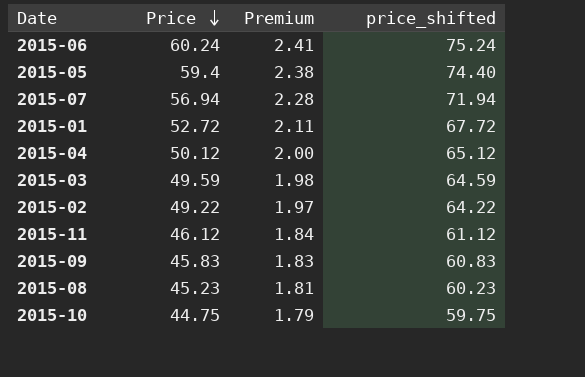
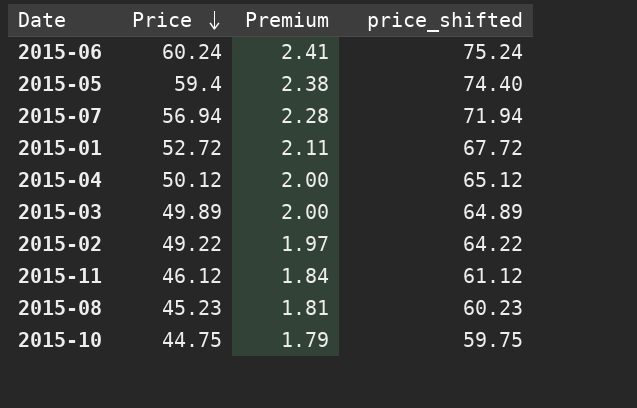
row 2015-09: 45.83 | 1.83 | 60.83 -> none
2015-03 | Price: 49.59 -> 49.89
2015-03 | Premium: 1.98 -> 2.00
2015-03 | price_shifted: 64.59 -> 64.89

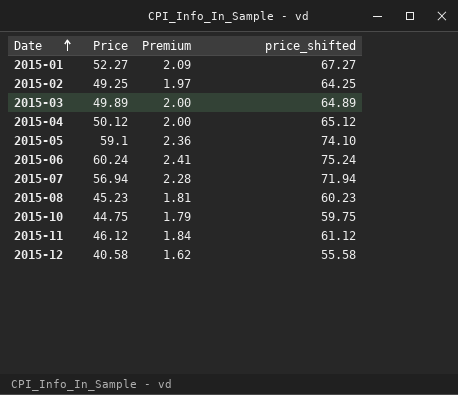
row order: Price descending -> Date ascending
2015-01 | Price: 52.72 -> 52.27
2015-01 | Premium: 2.11 -> 2.09
2015-01 | price_shifted: 67.72 -> 67.27
2015-02 | Price: 49.22 -> 49.25
2015-02 | price_shifted: 64.22 -> 64.25
2015-05 | Price: 59.4 -> 59.1
2015-05 | Premium: 2.38 -> 2.36
2015-05 | price_shifted: 74.40 -> 74.10
row 2015-12: none -> 40.58 | 1.62 | 55.58

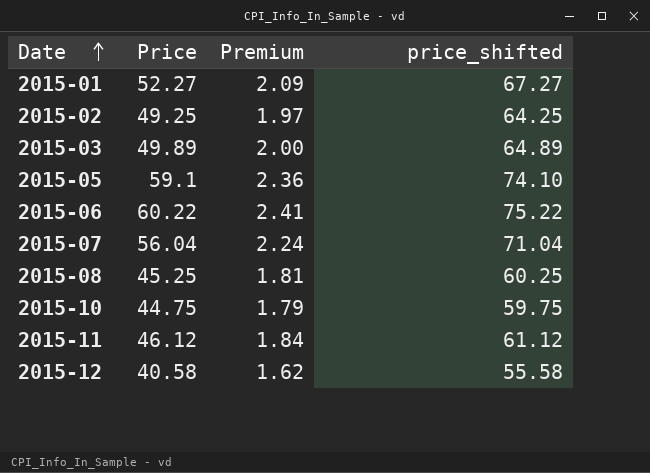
row 2015-04: 50.12 | 2.00 | 65.12 -> none
2015-06 | Price: 60.24 -> 60.22
2015-06 | price_shifted: 75.24 -> 75.22
2015-07 | Price: 56.94 -> 56.04
2015-07 | Premium: 2.28 -> 2.24
2015-07 | price_shifted: 71.94 -> 71.04
2015-08 | Price: 45.23 -> 45.25
2015-08 | price_shifted: 60.23 -> 60.25

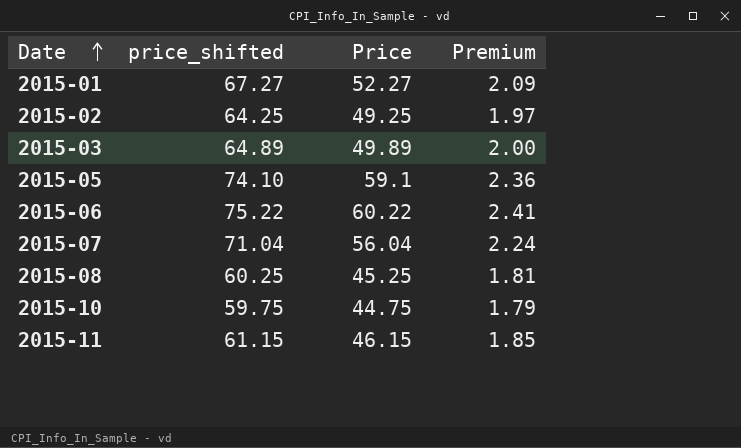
column price_shifted | position: 4 -> 2
row 2015-12: 40.58 | 1.62 | 55.58 -> none
2015-11 | price_shifted: 61.12 -> 61.15
2015-11 | Price: 46.12 -> 46.15
2015-11 | Premium: 1.84 -> 1.85

